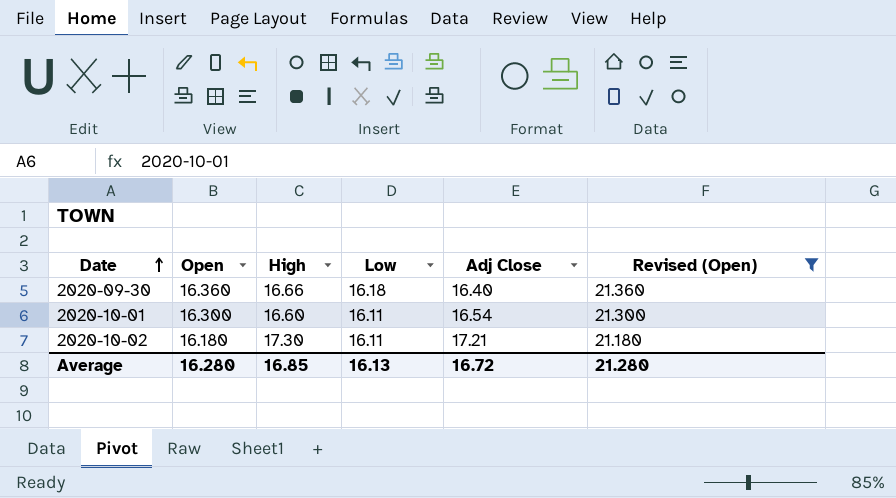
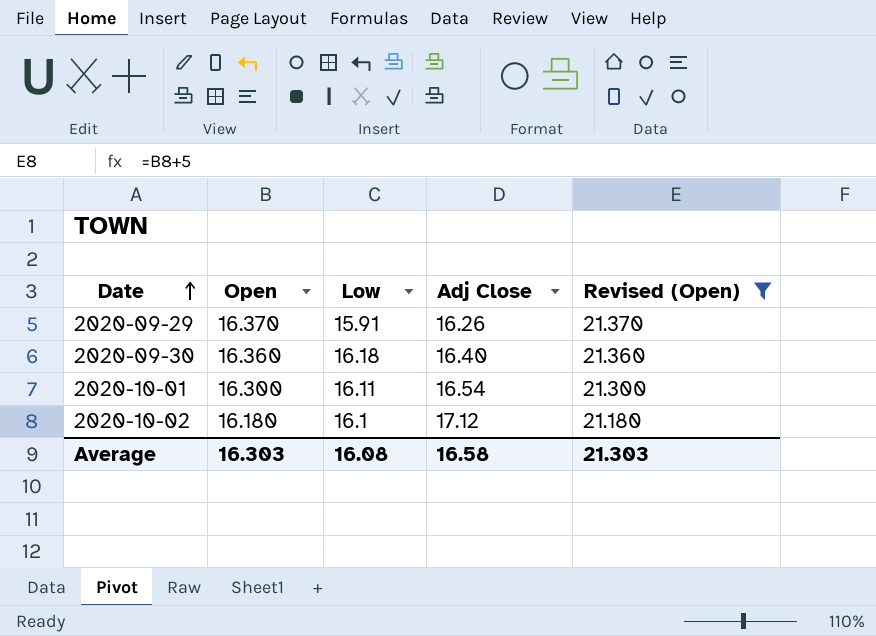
column High | position: 3 -> none
row 2020-09-29: none -> 16.370 | 15.91 | 16.26 | 21.370
2020-10-02 | Low: 16.11 -> 16.1
2020-10-02 | Adj Close: 17.21 -> 17.12
Average | Open: 16.280 -> 16.303
Average | Low: 16.13 -> 16.08
Average | Adj Close: 16.72 -> 16.58
Average | Revised (Open): 21.280 -> 21.303

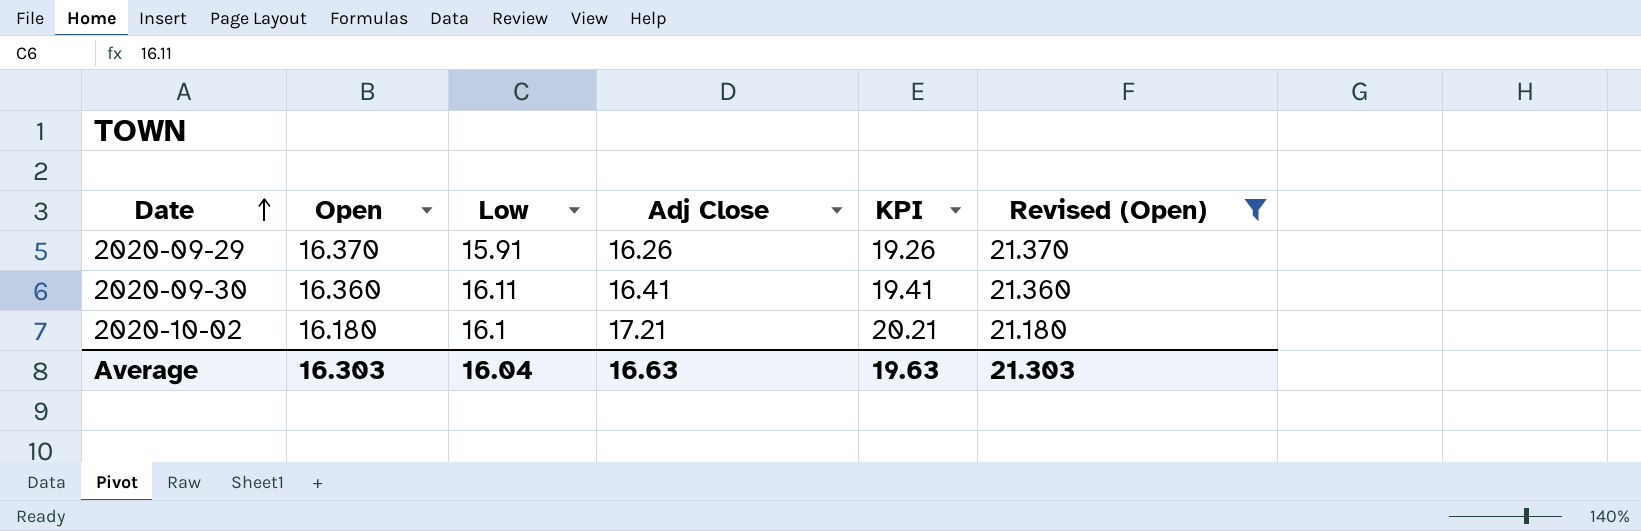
column KPI | formula: none -> [Adj Close] + 3
row 2020-10-01: 16.300 | 16.11 | 16.54 | 21.300 -> none
2020-09-30 | Low: 16.18 -> 16.11
2020-09-30 | Adj Close: 16.40 -> 16.41
2020-10-02 | Adj Close: 17.12 -> 17.21
Average | Low: 16.08 -> 16.04
Average | Adj Close: 16.58 -> 16.63

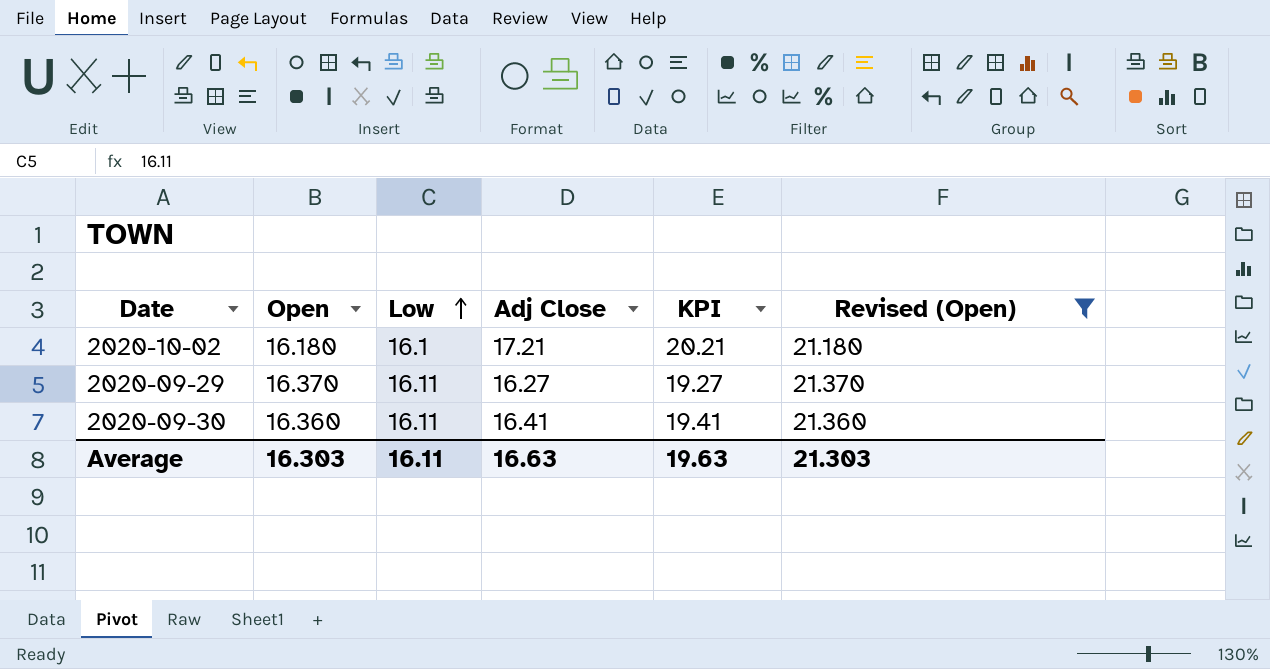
row order: Date ascending -> Low ascending
2020-09-29 | Low: 15.91 -> 16.11
2020-09-29 | Adj Close: 16.26 -> 16.27
2020-09-29 | KPI: 19.26 -> 19.27
Average | Low: 16.04 -> 16.11

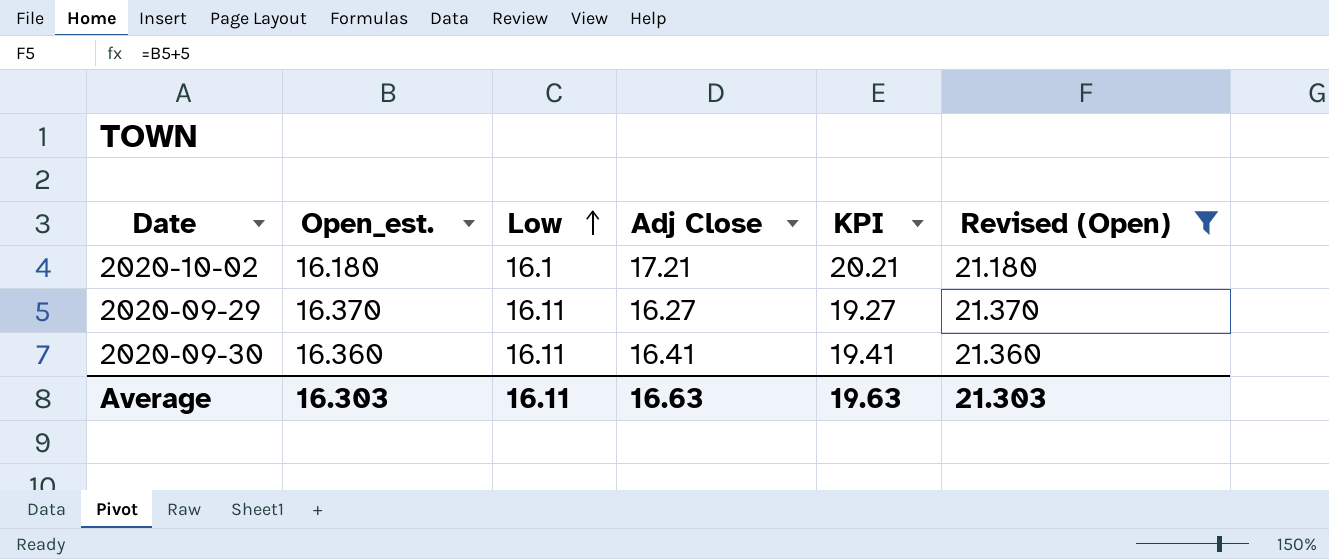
column name: Open -> Open_est.

